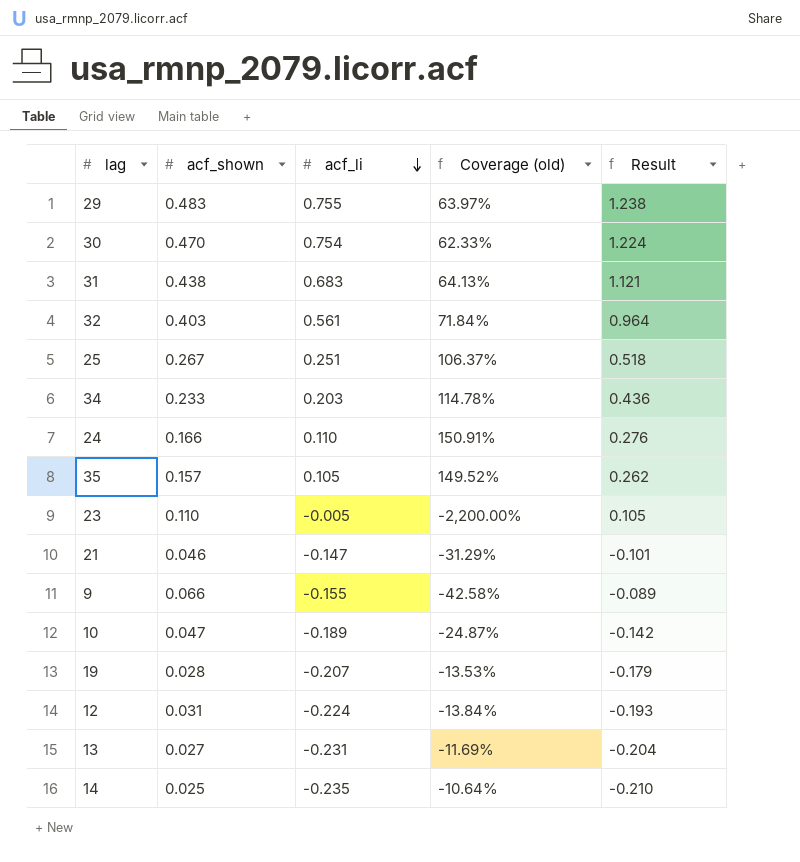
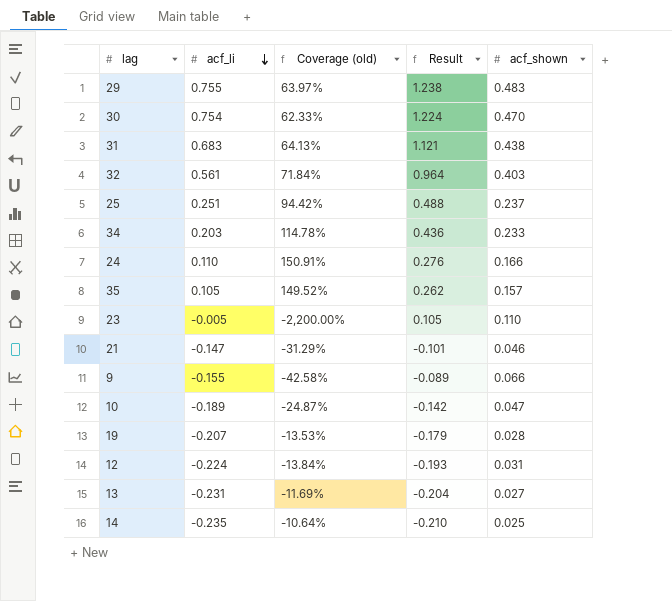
column acf_shown | position: 2 -> 5
25 | Coverage (old): 106.37% -> 94.42%
25 | Result: 0.518 -> 0.488
25 | acf_shown: 0.267 -> 0.237

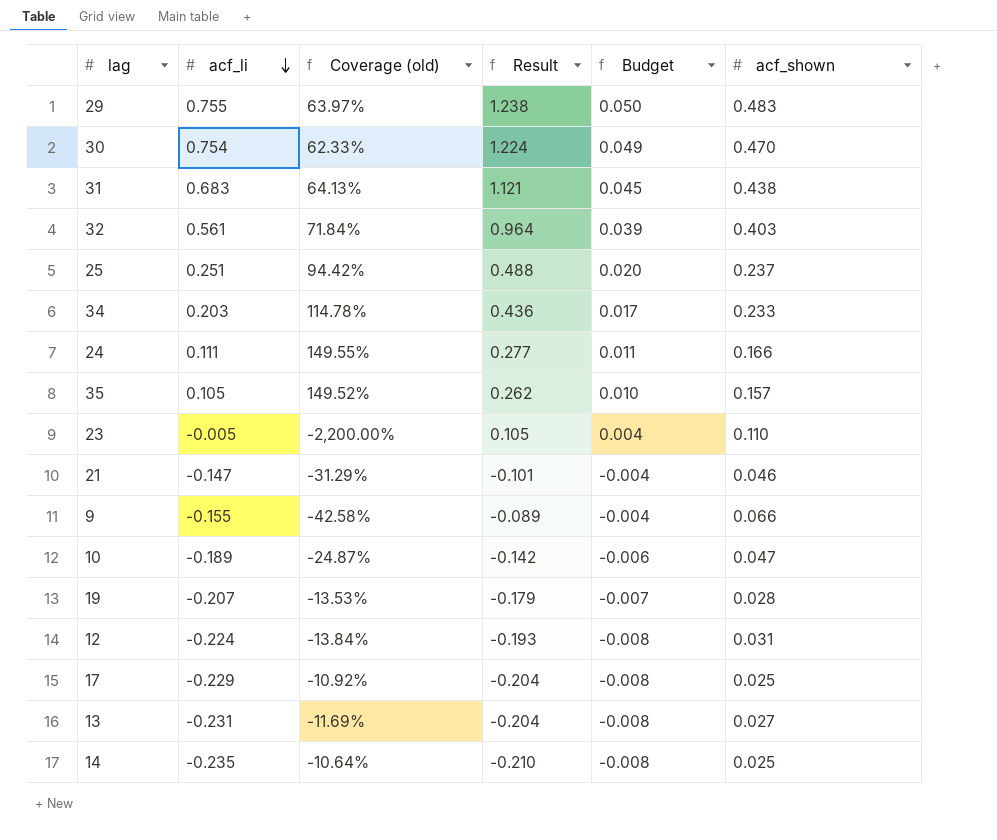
column Budget | formula: none -> [Result] * 0.04
24 | acf_li: 0.110 -> 0.111
24 | Coverage (old): 150.91% -> 149.55%
24 | Result: 0.276 -> 0.277
row 17: none -> -0.229 | -10.92% | -0.204 | -0.008 | 0.025

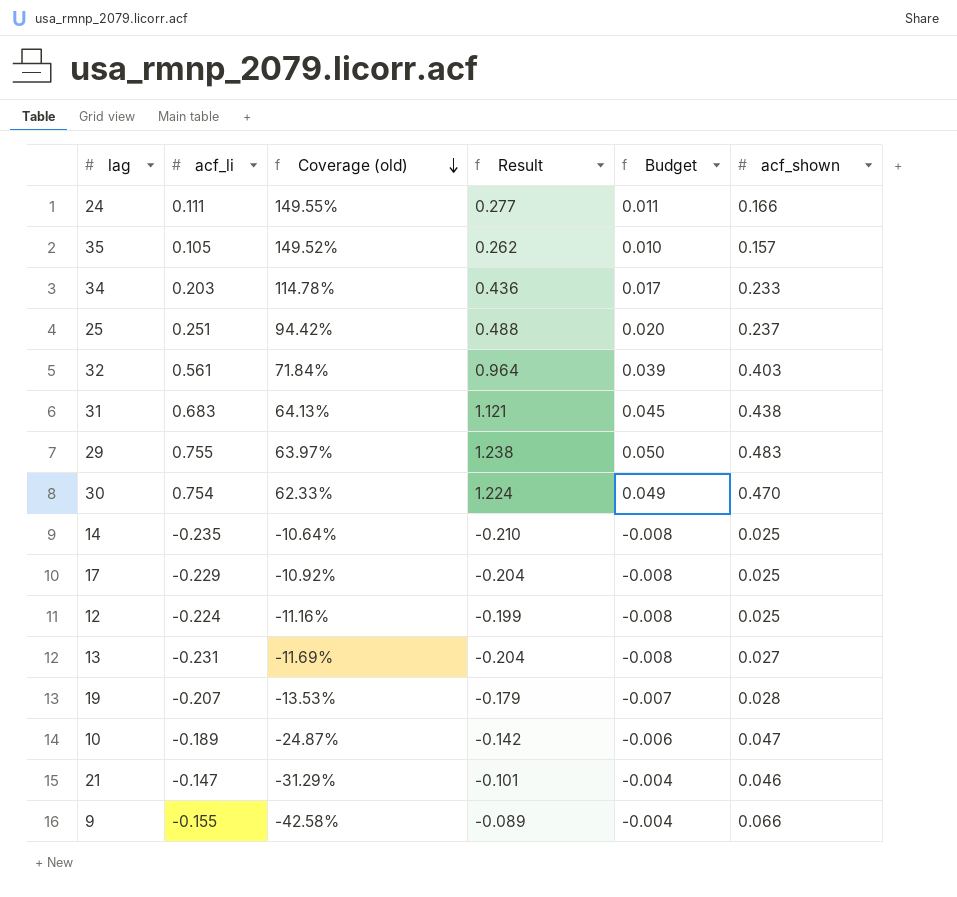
row order: acf_li descending -> Coverage (old) descending
row 23: -0.005 | -2,200.00% | 0.105 | 0.004 | 0.110 -> none
12 | Coverage (old): -13.84% -> -11.16%
12 | Result: -0.193 -> -0.199
12 | acf_shown: 0.031 -> 0.025

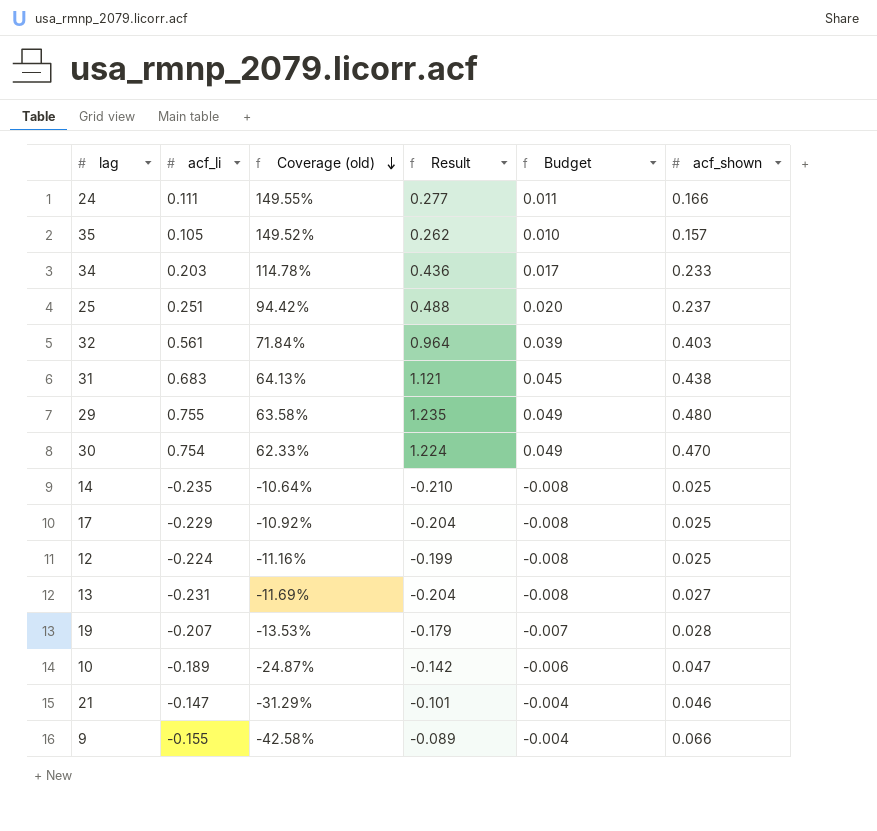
29 | Coverage (old): 63.97% -> 63.58%
29 | Result: 1.238 -> 1.235
29 | Budget: 0.050 -> 0.049
29 | acf_shown: 0.483 -> 0.480

